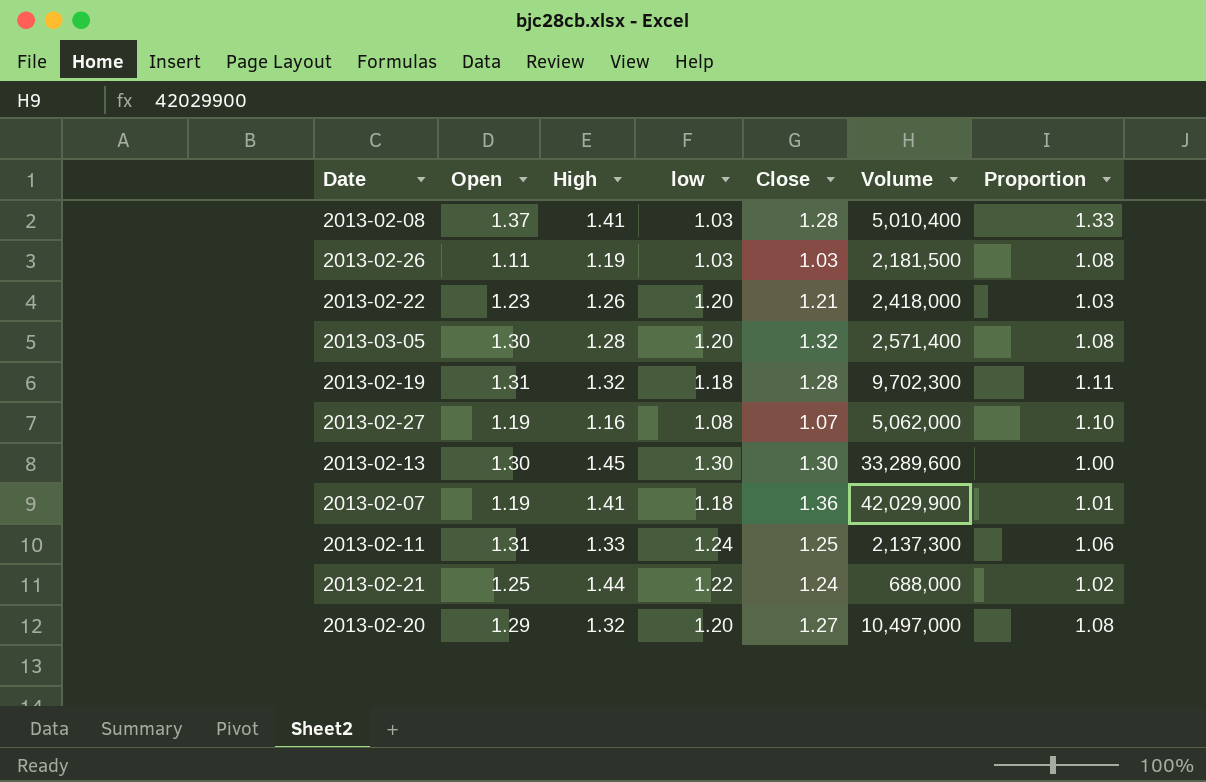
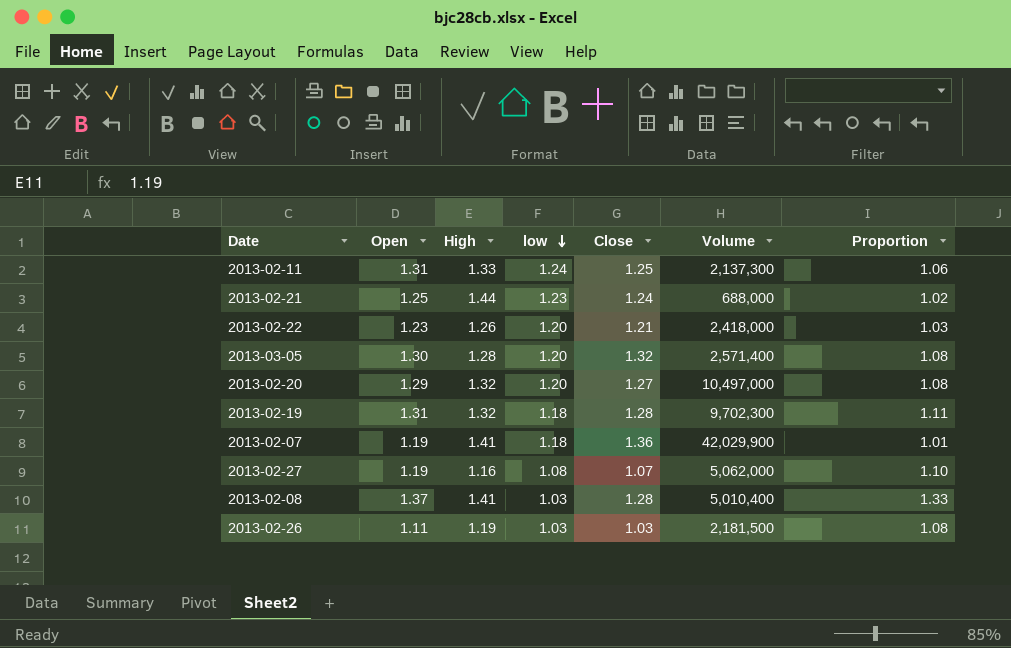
row order: none -> low descending
row 2013-02-13: 1.30 | 1.45 | 1.30 | 1.30 | 33,289,600 | 1.00 -> none
2013-02-21 | low: 1.22 -> 1.23

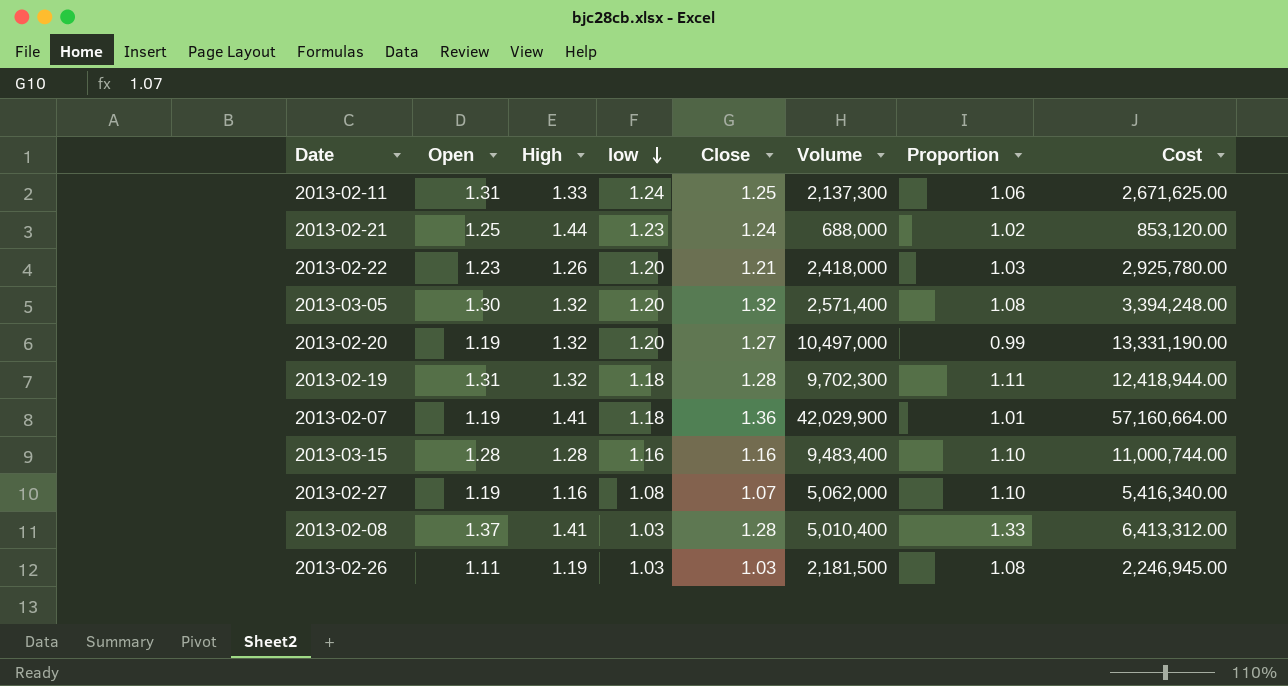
column Cost | formula: none -> [Close] * [Volume]
2013-03-05 | High: 1.28 -> 1.32
2013-02-20 | Open: 1.29 -> 1.19
2013-02-20 | Proportion: 1.08 -> 0.99
row 2013-03-15: none -> 1.28 | 1.28 | 1.16 | 1.16 | 9,483,400 | 1.10 | 11,000,744.00

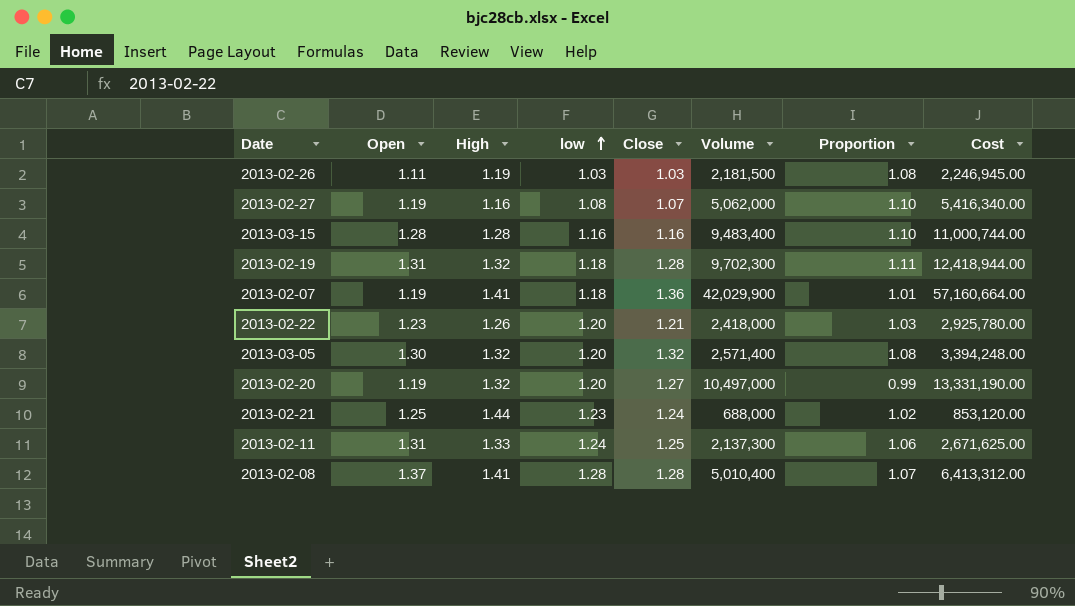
row order: low descending -> low ascending
2013-02-08 | low: 1.03 -> 1.28
2013-02-08 | Proportion: 1.33 -> 1.07

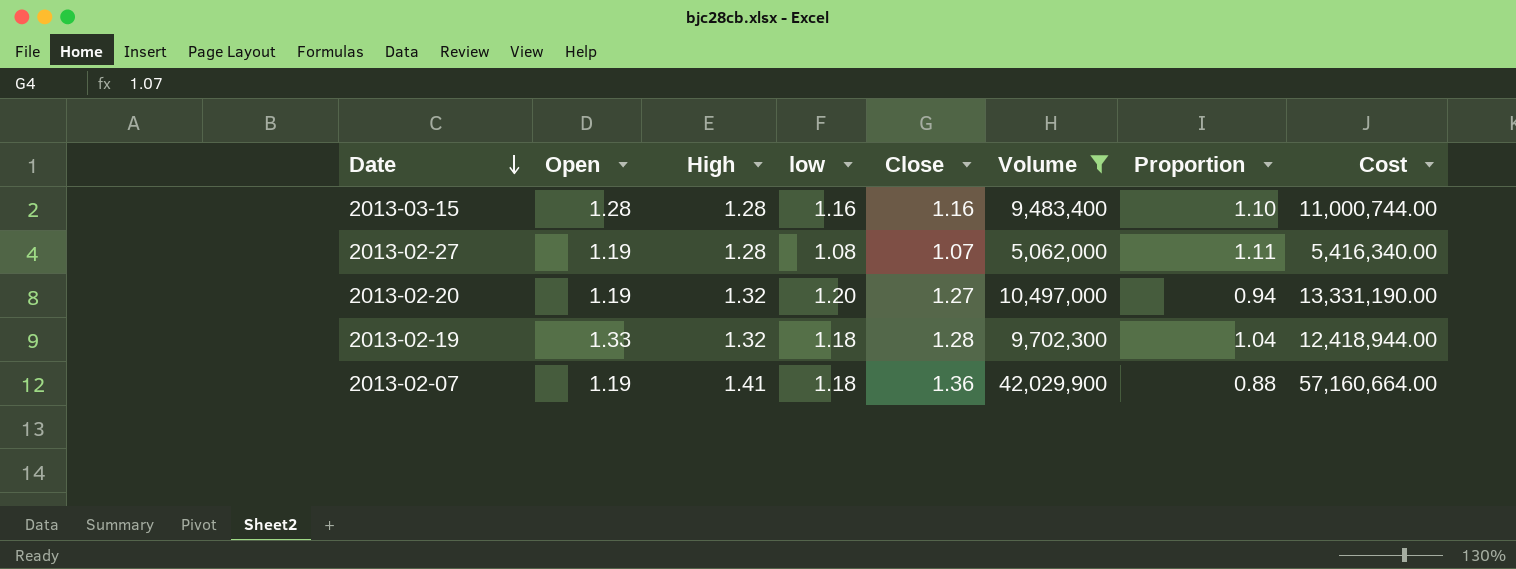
filter: none -> Volume >= 5,062,000
row order: low ascending -> Date descending
column Proportion | formula: [Open] / [low] -> [Open] / [Close]
2013-02-27 | High: 1.16 -> 1.28
2013-02-19 | Open: 1.31 -> 1.33

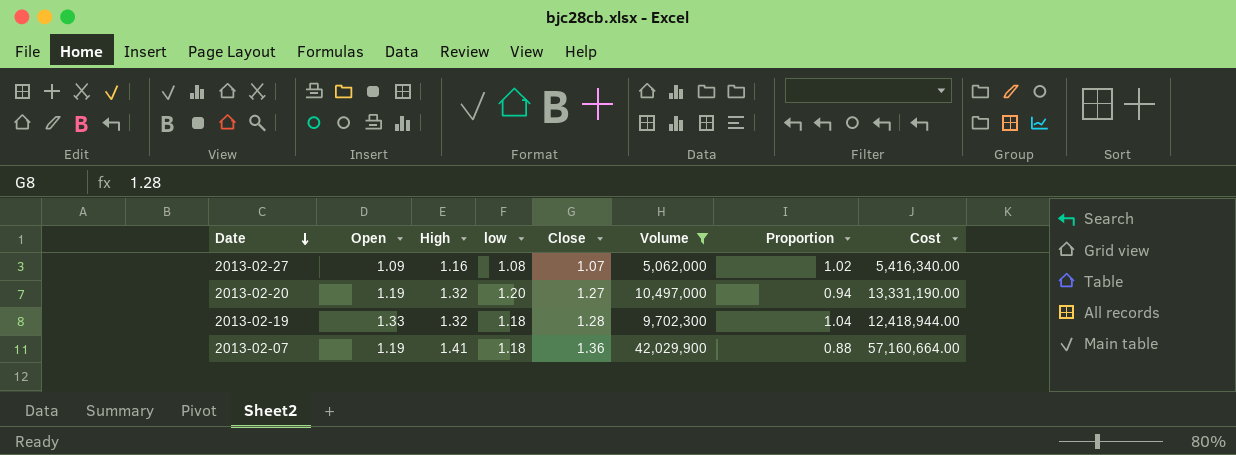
row 2013-03-15: 1.28 | 1.28 | 1.16 | 1.16 | 9,483,400 | 1.10 | 11,000,744.00 -> none
2013-02-27 | Open: 1.19 -> 1.09
2013-02-27 | High: 1.28 -> 1.16
2013-02-27 | Proportion: 1.11 -> 1.02

